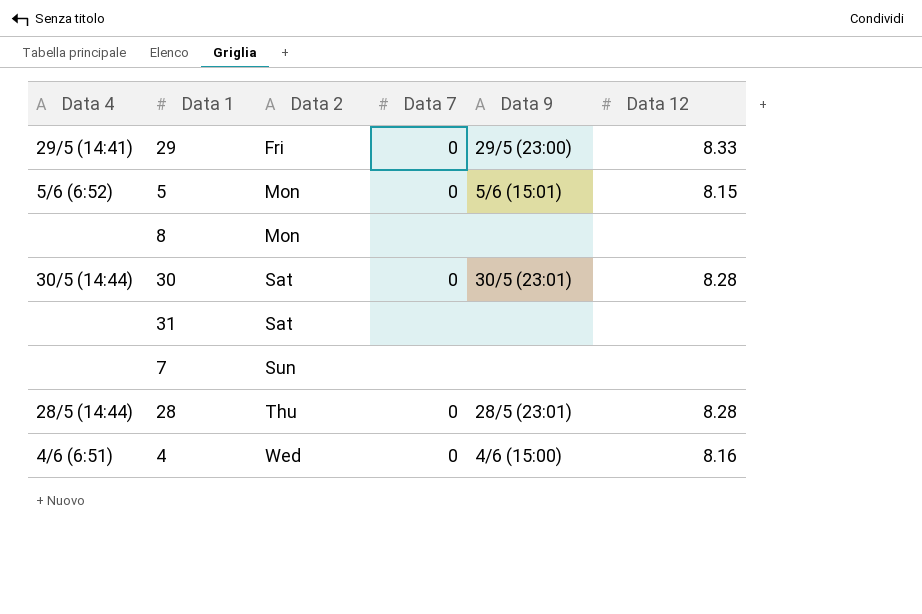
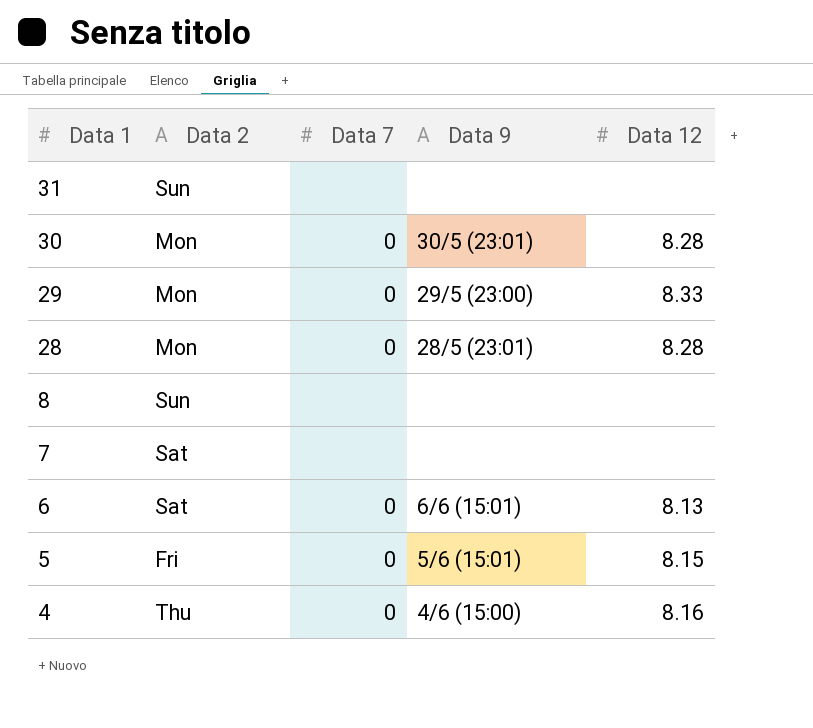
row order: Data 2 ascending -> Data 1 descending
column Data 4 | position: 1 -> none
31 | Data 2: Sat -> Sun
30 | Data 2: Sat -> Mon
29 | Data 2: Fri -> Mon
28 | Data 2: Thu -> Mon
8 | Data 2: Mon -> Sun
7 | Data 2: Sun -> Sat
row 6: none -> Sat | 0 | 6/6 (15:01) | 8.13
5 | Data 2: Mon -> Fri
4 | Data 2: Wed -> Thu

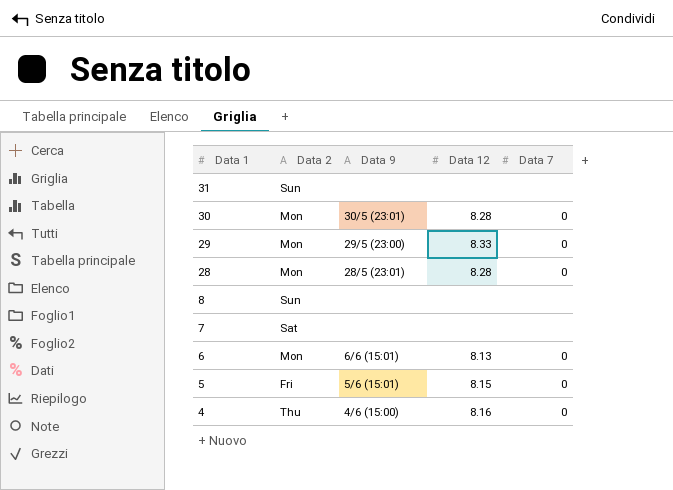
column Data 7 | position: 3 -> 5
6 | Data 2: Sat -> Mon

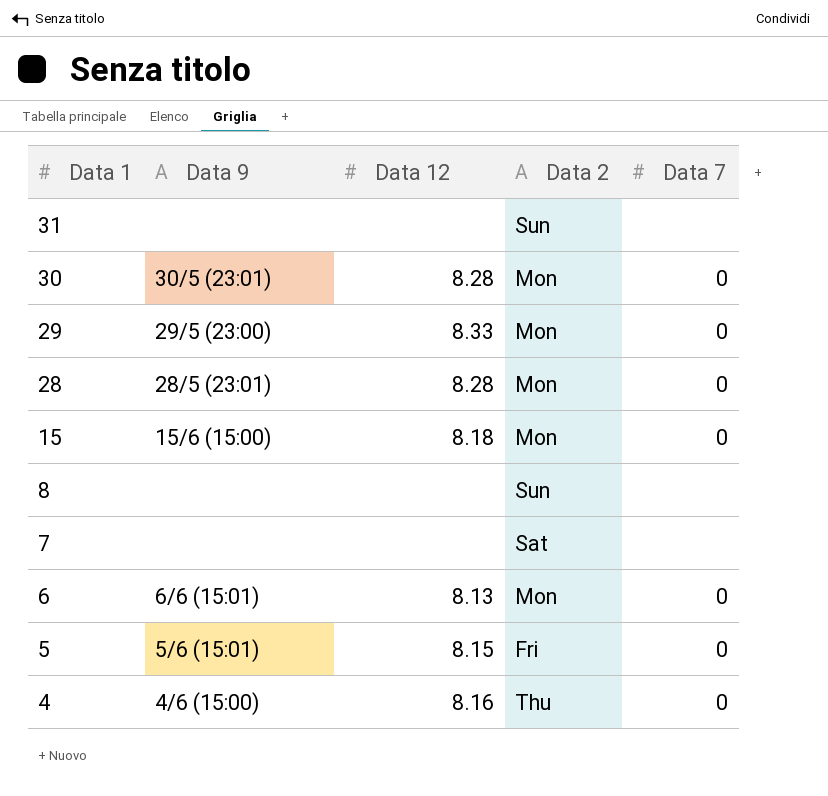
column Data 2 | position: 2 -> 4
row 15: none -> 15/6 (15:00) | 8.18 | Mon | 0

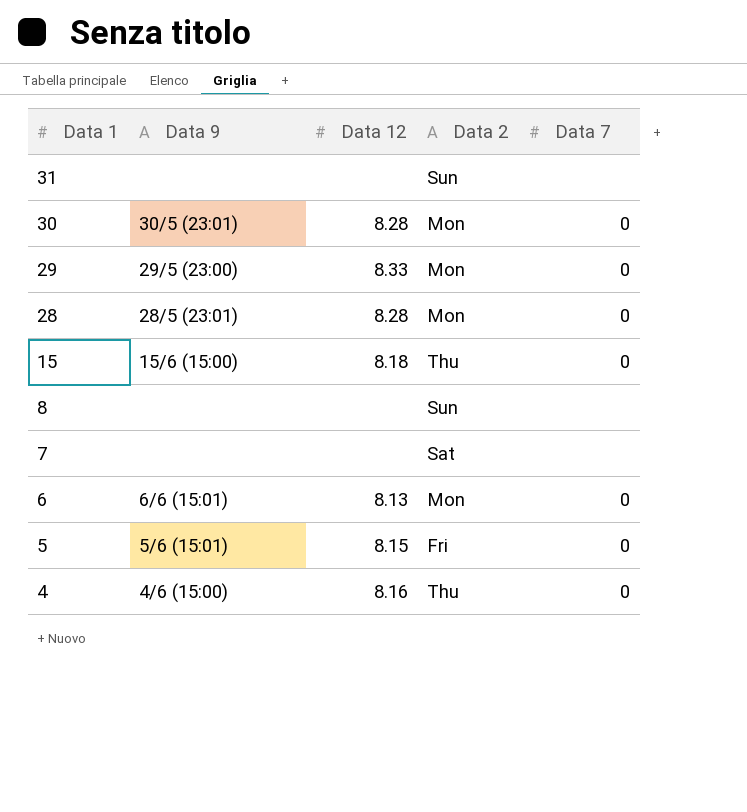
15 | Data 2: Mon -> Thu

